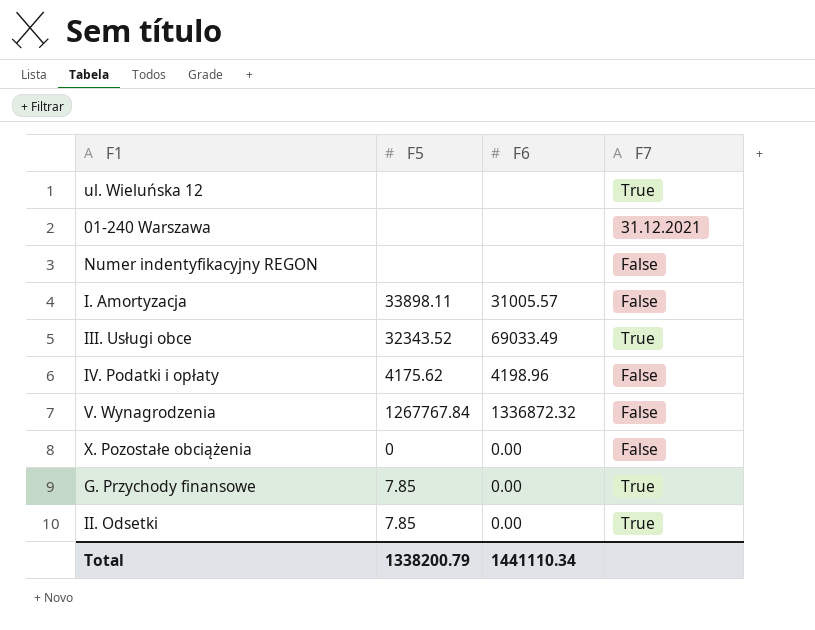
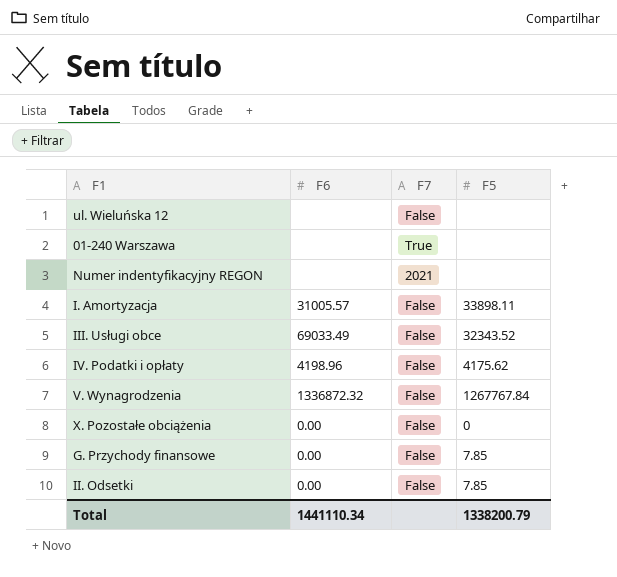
column F5 | position: 2 -> 4
ul. Wieluńska 12 | F7: True -> False
01-240 Warszawa | F7: 31.12.2021 -> True
Numer indentyfikacyjny REGON | F7: False -> 2021
III. Usługi obce | F7: True -> False
G. Przychody finansowe | F7: True -> False
II. Odsetki | F7: True -> False

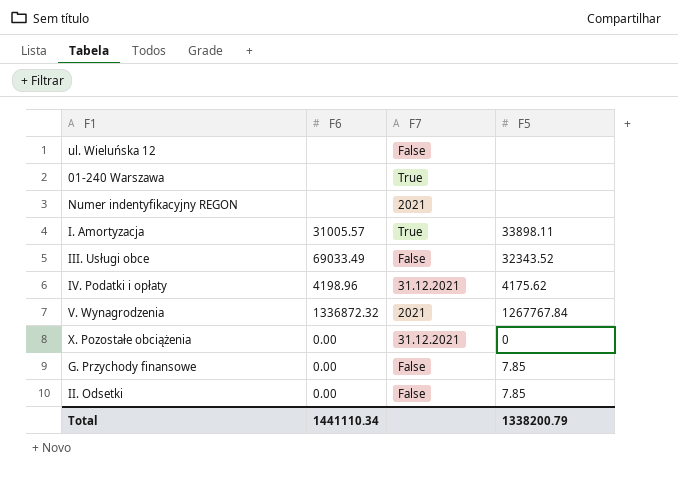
I. Amortyzacja | F7: False -> True
IV. Podatki i opłaty | F7: False -> 31.12.2021
V. Wynagrodzenia | F7: False -> 2021
X. Pozostałe obciążenia | F7: False -> 31.12.2021

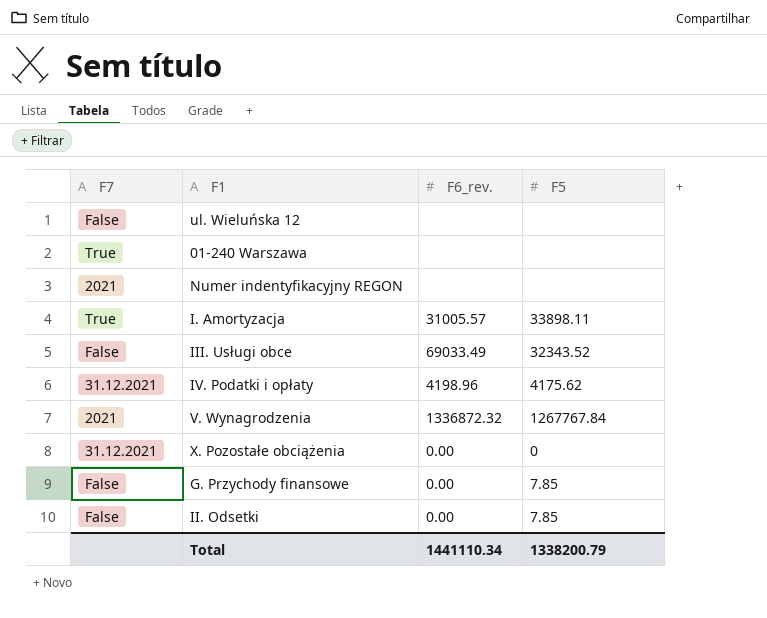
column F7 | position: 3 -> 1
column name: F6 -> F6_rev.

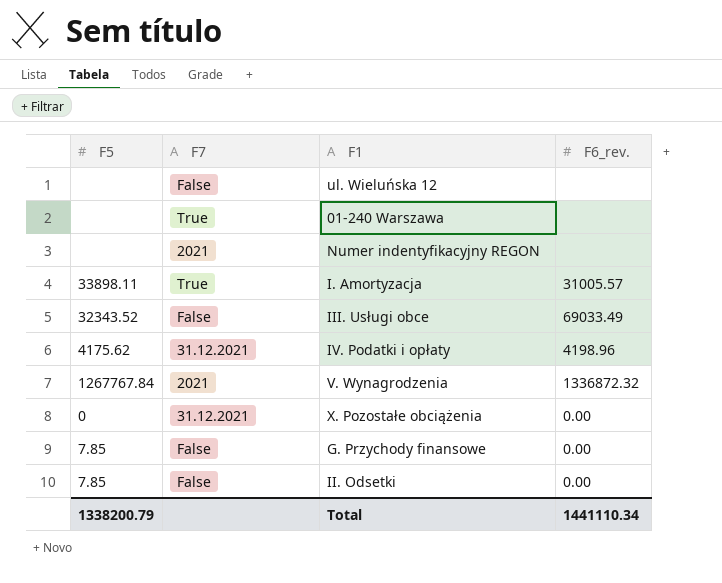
column F5 | position: 4 -> 1

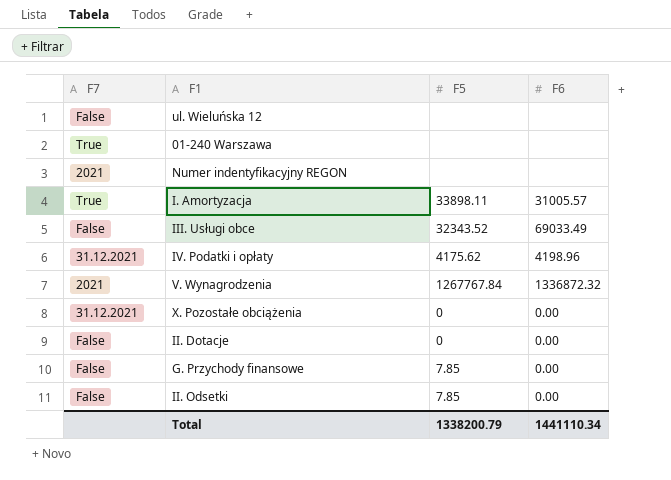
column F5 | position: 1 -> 3
column name: F6_rev. -> F6
row II. Dotacje: none -> False | 0 | 0.00

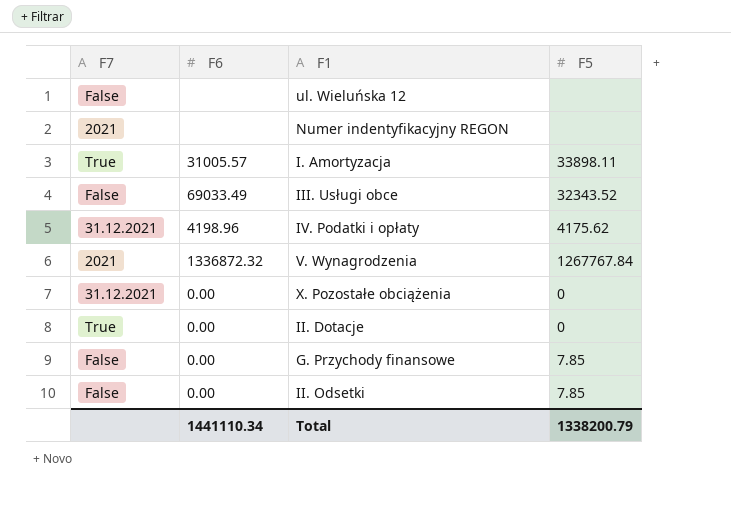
column F6 | position: 4 -> 2
row 01-240 Warszawa: True | none | none -> none
II. Dotacje | F7: False -> True

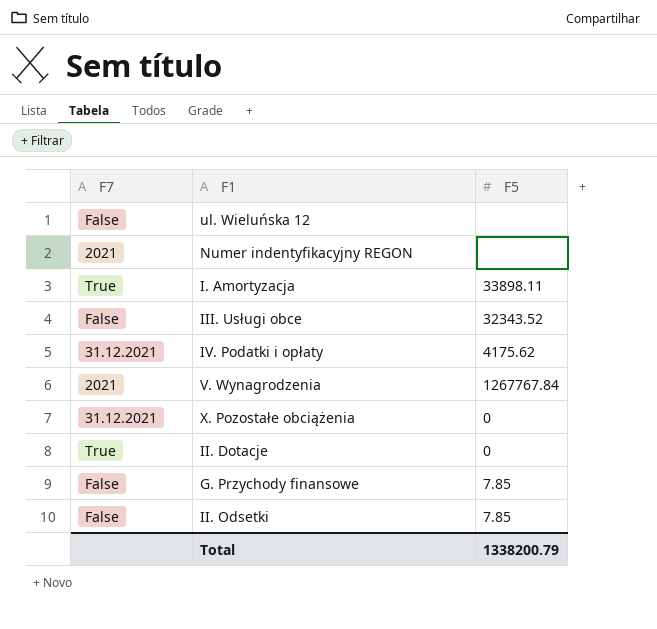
column F6 | position: 2 -> none

